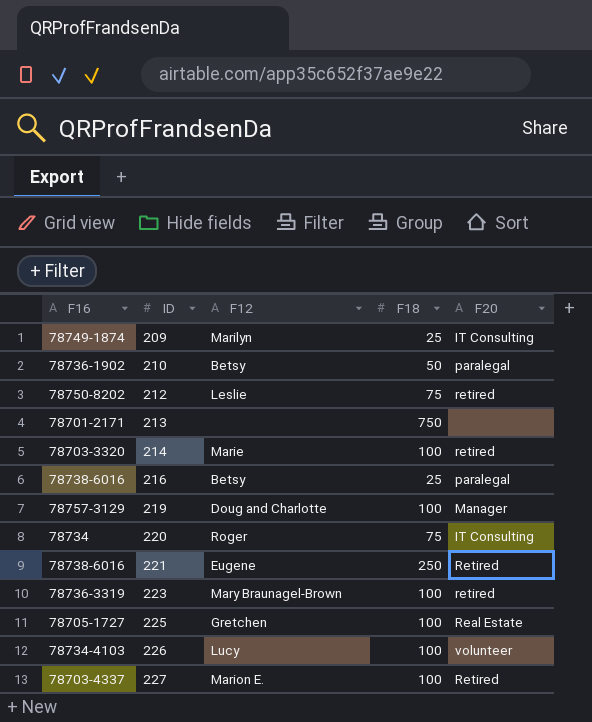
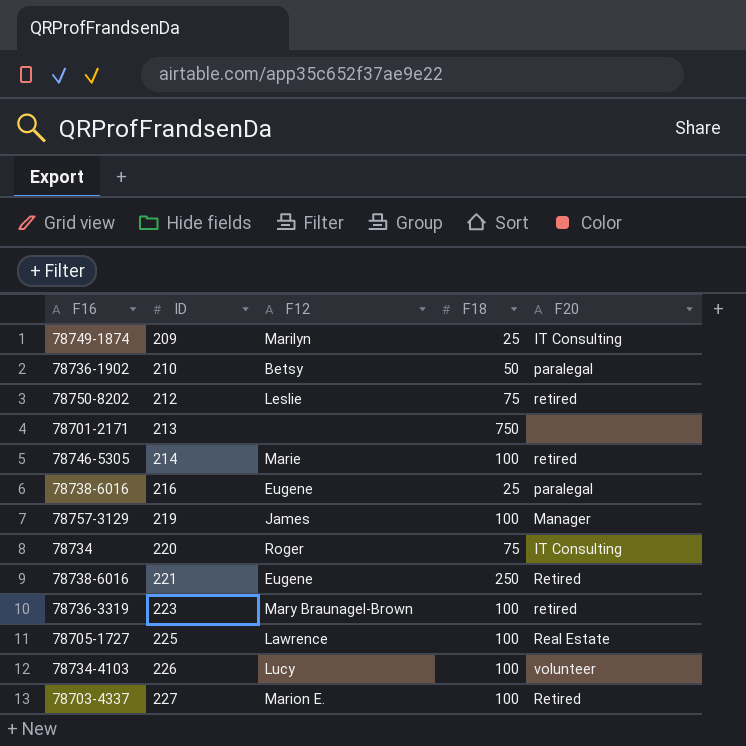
214 | F16: 78703-3320 -> 78746-5305
216 | F12: Betsy -> Eugene
219 | F12: Doug and Charlotte -> James
225 | F12: Gretchen -> Lawrence

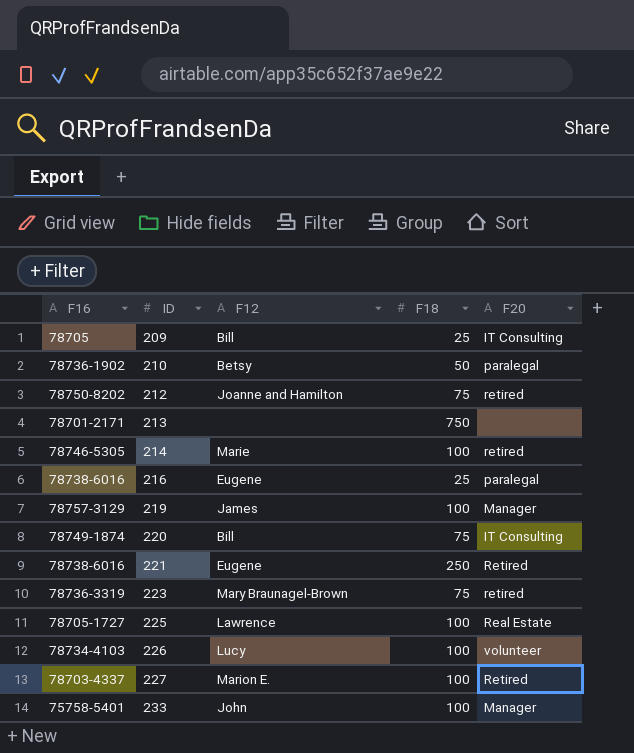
209 | F16: 78749-1874 -> 78705
209 | F12: Marilyn -> Bill
212 | F12: Leslie -> Joanne and Hamilton
220 | F16: 78734 -> 78749-1874
220 | F12: Roger -> Bill
223 | F18: 100 -> 75
row 233: none -> 75758-5401 | John | 100 | Manager

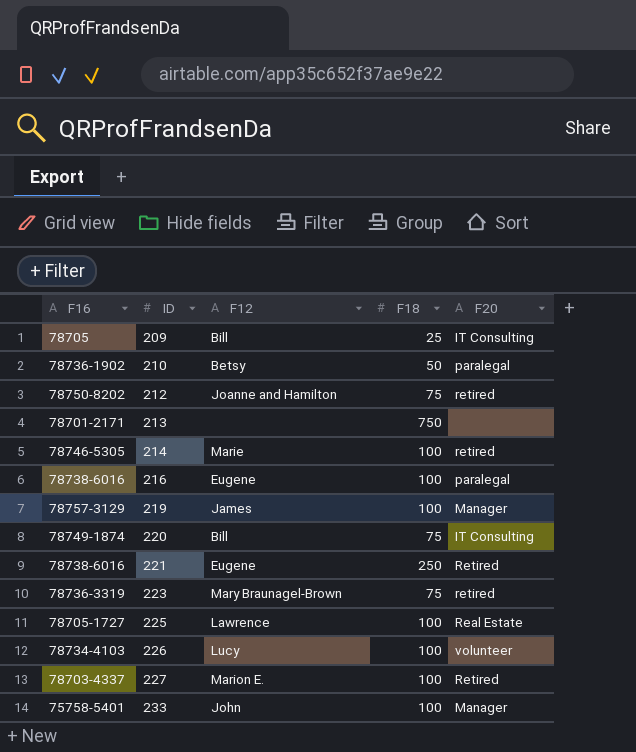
216 | F18: 25 -> 100

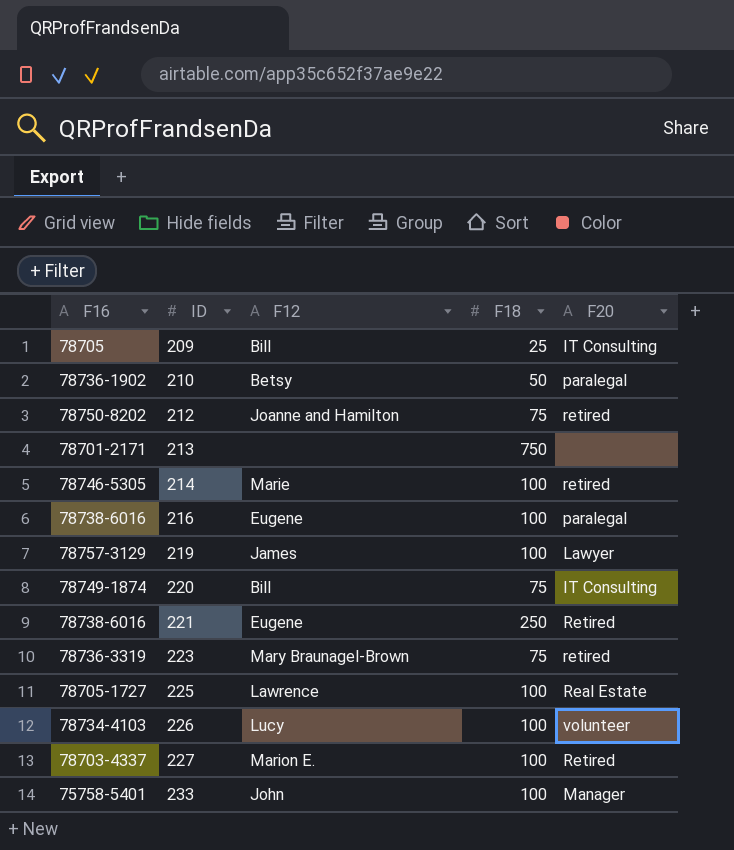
219 | F20: Manager -> Lawyer

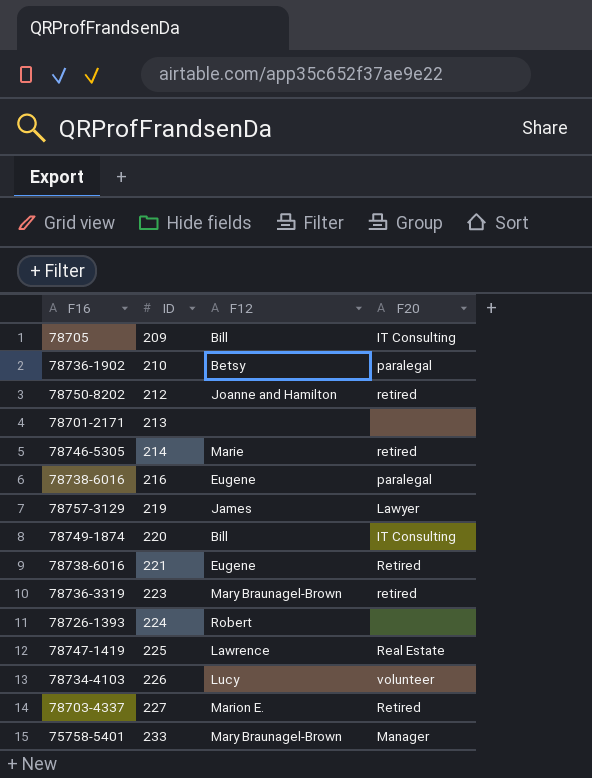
column F18 | position: 4 -> none
row 224: none -> 78726-1393 | Robert | none
225 | F16: 78705-1727 -> 78747-1419
233 | F12: John -> Mary Braunagel-Brown

